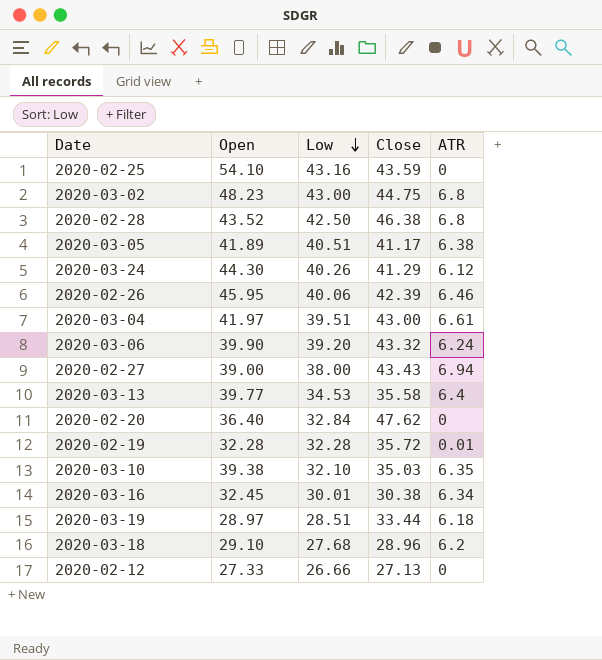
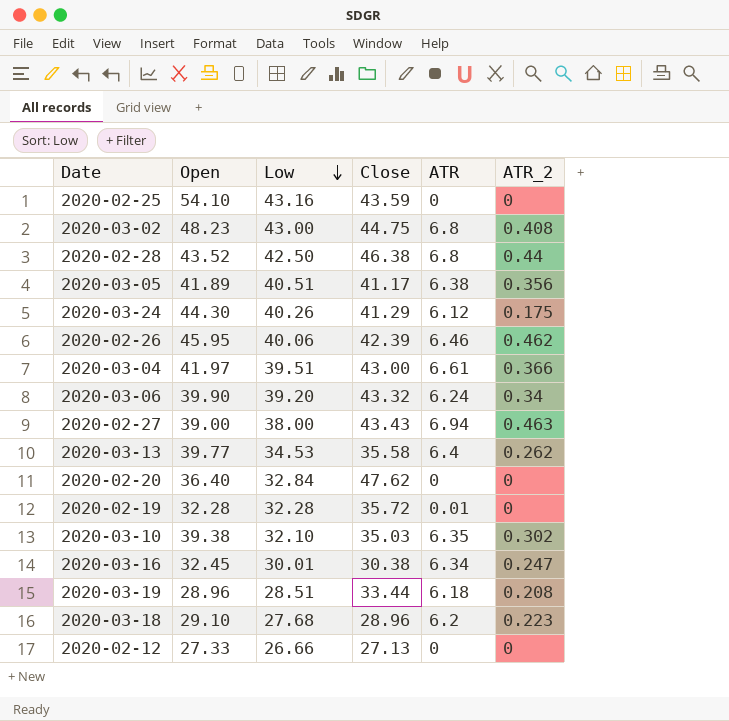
column ATR_2 | position: none -> 6
2020-03-19 | Open: 28.97 -> 28.96

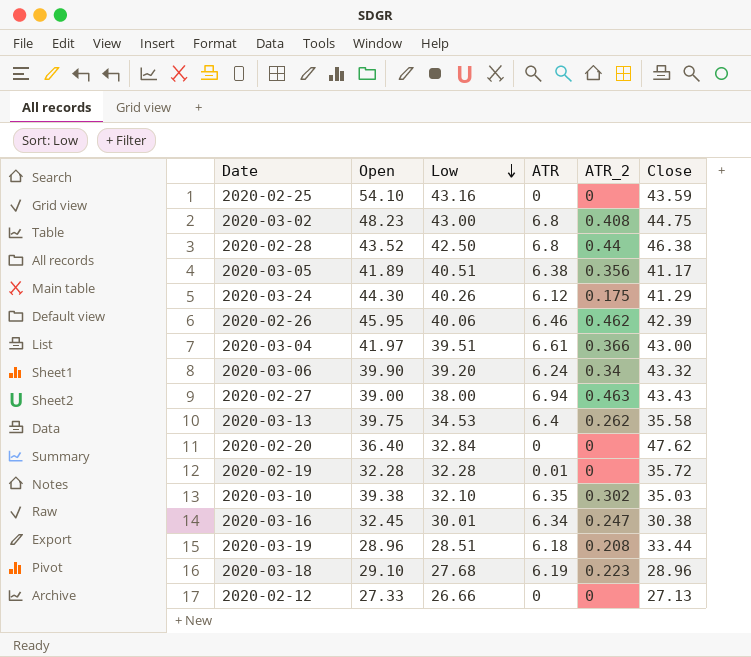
column Close | position: 4 -> 6
2020-03-13 | Open: 39.77 -> 39.75
2020-03-18 | ATR: 6.2 -> 6.19

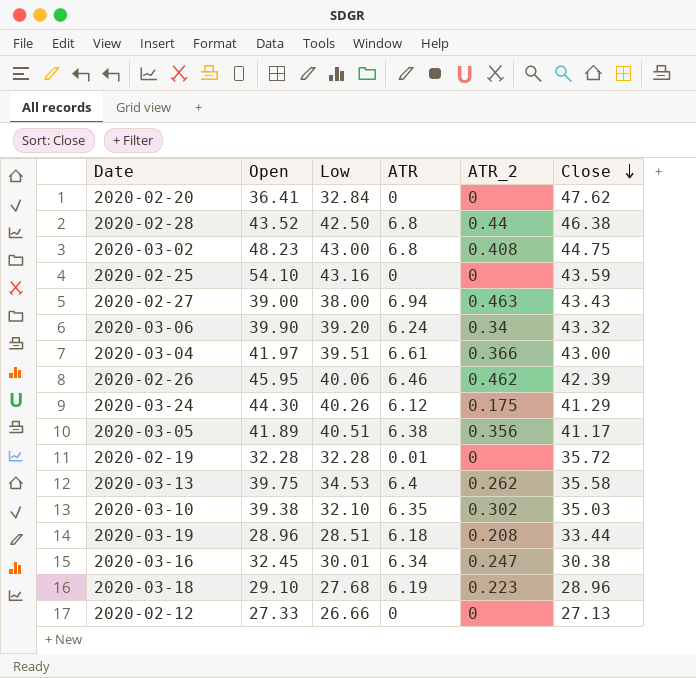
row order: Low descending -> Close descending
2020-02-20 | Open: 36.40 -> 36.41

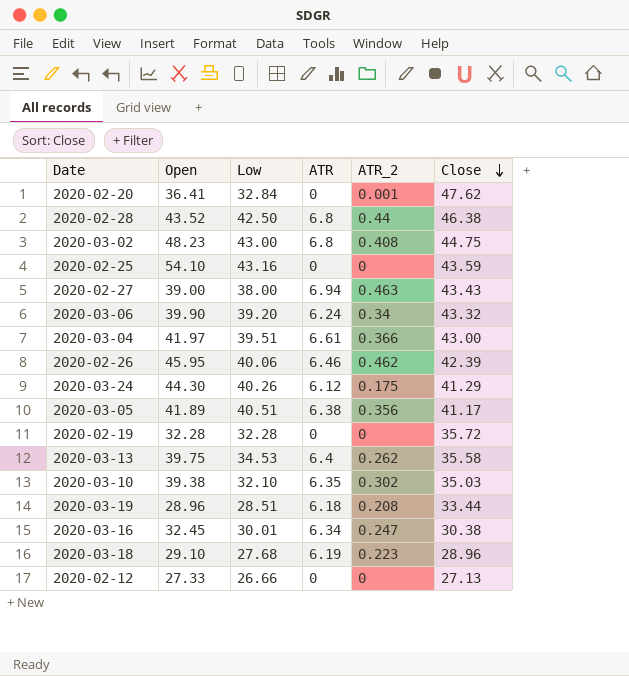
2020-02-20 | ATR_2: 0 -> 0.001
2020-02-19 | ATR: 0.01 -> 0

